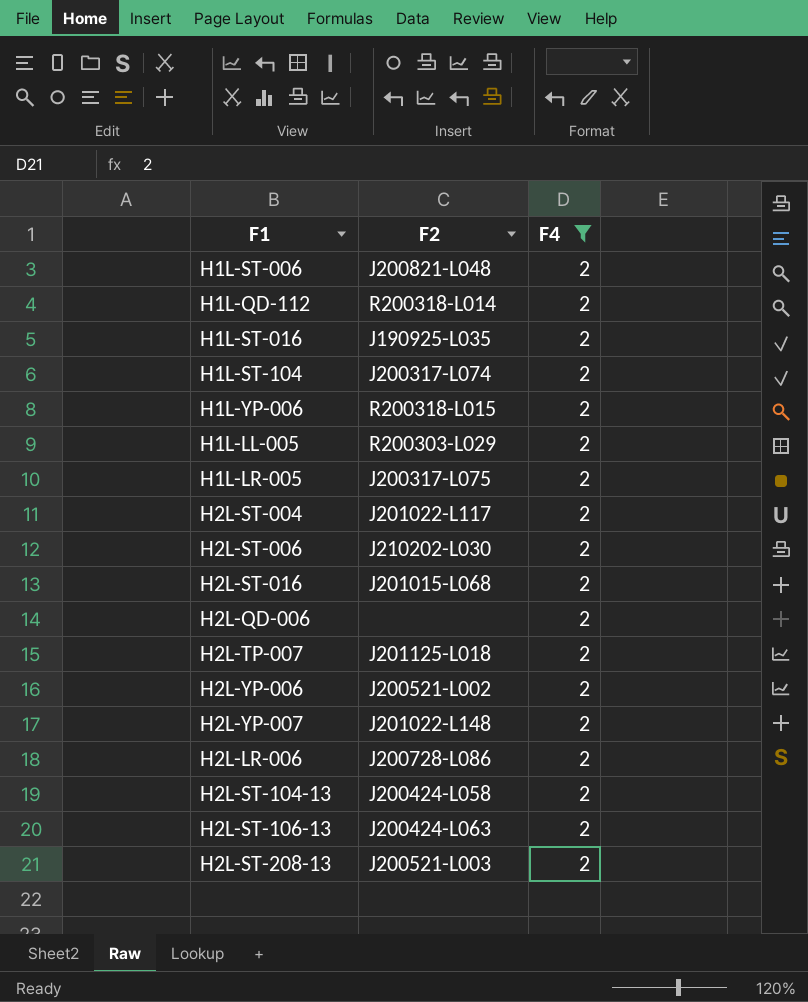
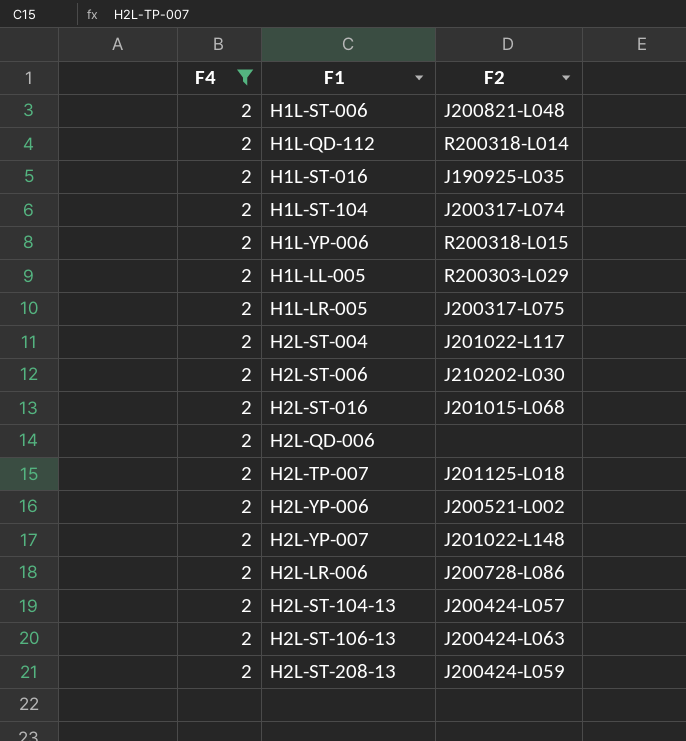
column F4 | position: 3 -> 1
H2L-ST-104-13 | F2: J200424-L058 -> J200424-L057
H2L-ST-208-13 | F2: J200521-L003 -> J200424-L059

